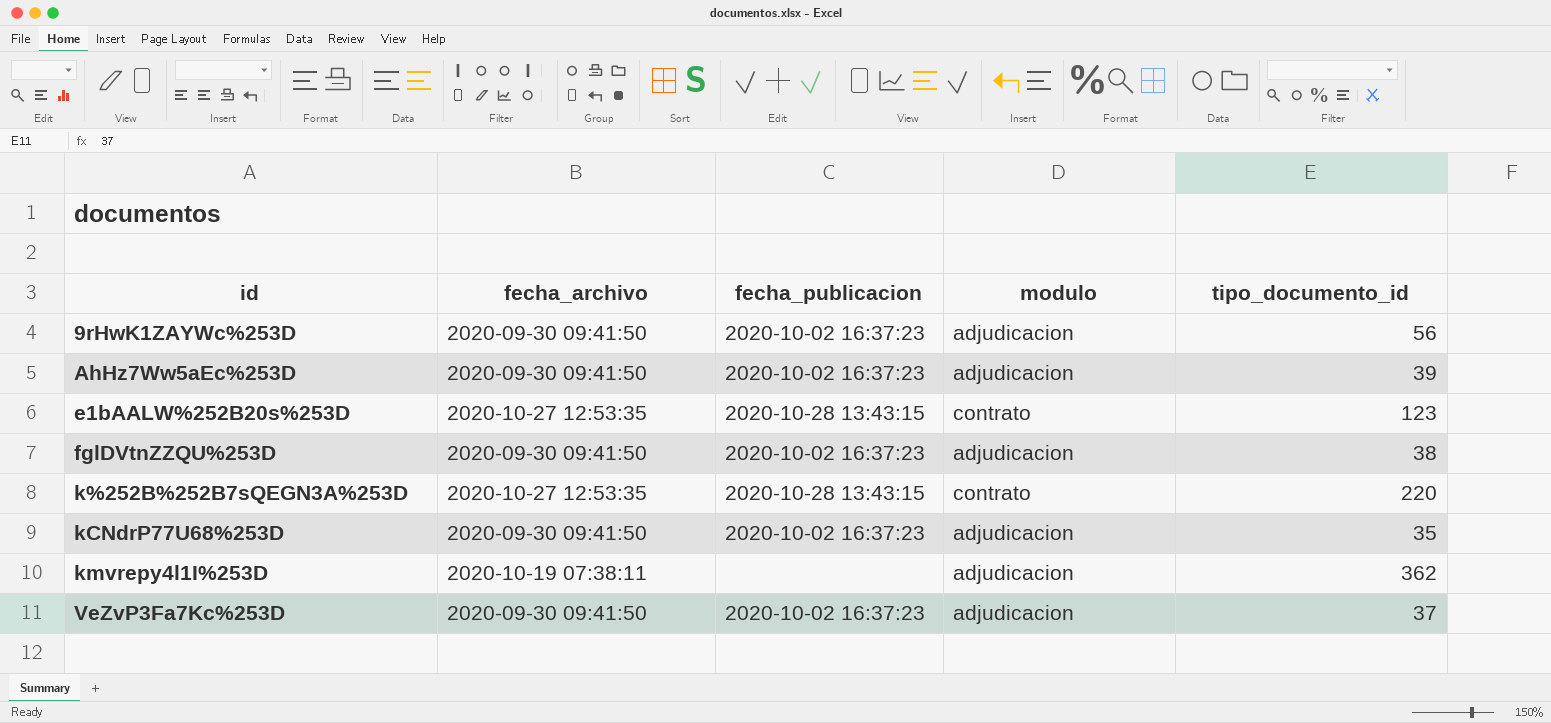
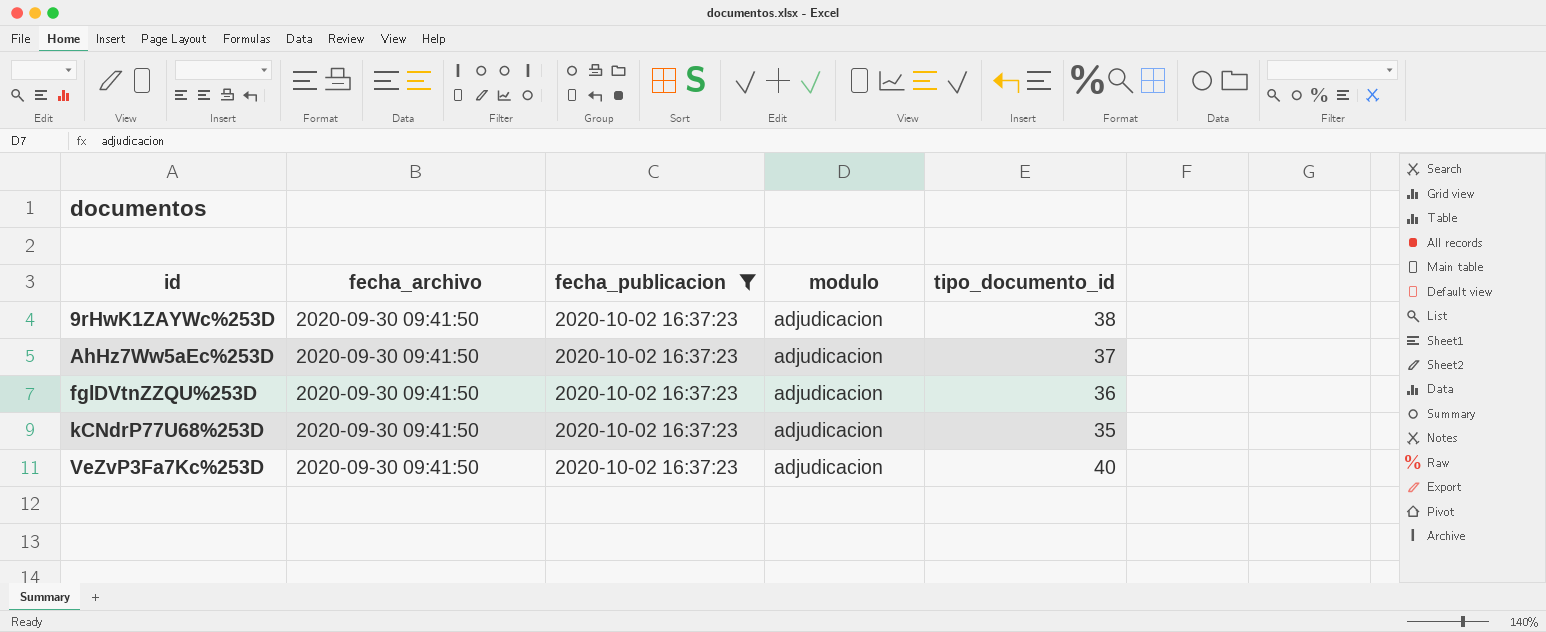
filter: none -> fecha_publicacion = 2020-10-02 16:37:23
9rHwK1ZAYWc%253D | tipo_documento_id: 56 -> 38
AhHz7Ww5aEc%253D | tipo_documento_id: 39 -> 37
fglDVtnZZQU%253D | tipo_documento_id: 38 -> 36
VeZvP3Fa7Kc%253D | tipo_documento_id: 37 -> 40

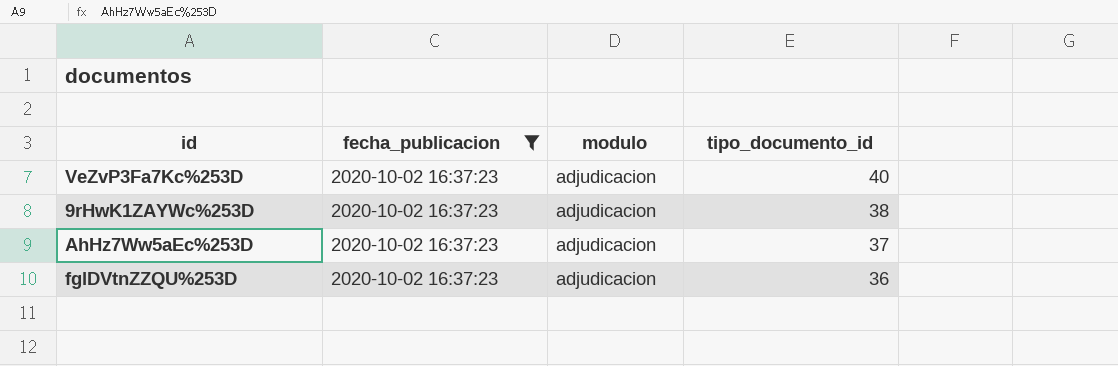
row order: id ascending -> tipo_documento_id descending
column fecha_archivo | position: 2 -> none
row kCNdrP77U68%253D: 2020-09-30 09:41:50 | 2020-10-02 16:37:23 | adjudicacion | 35 -> none

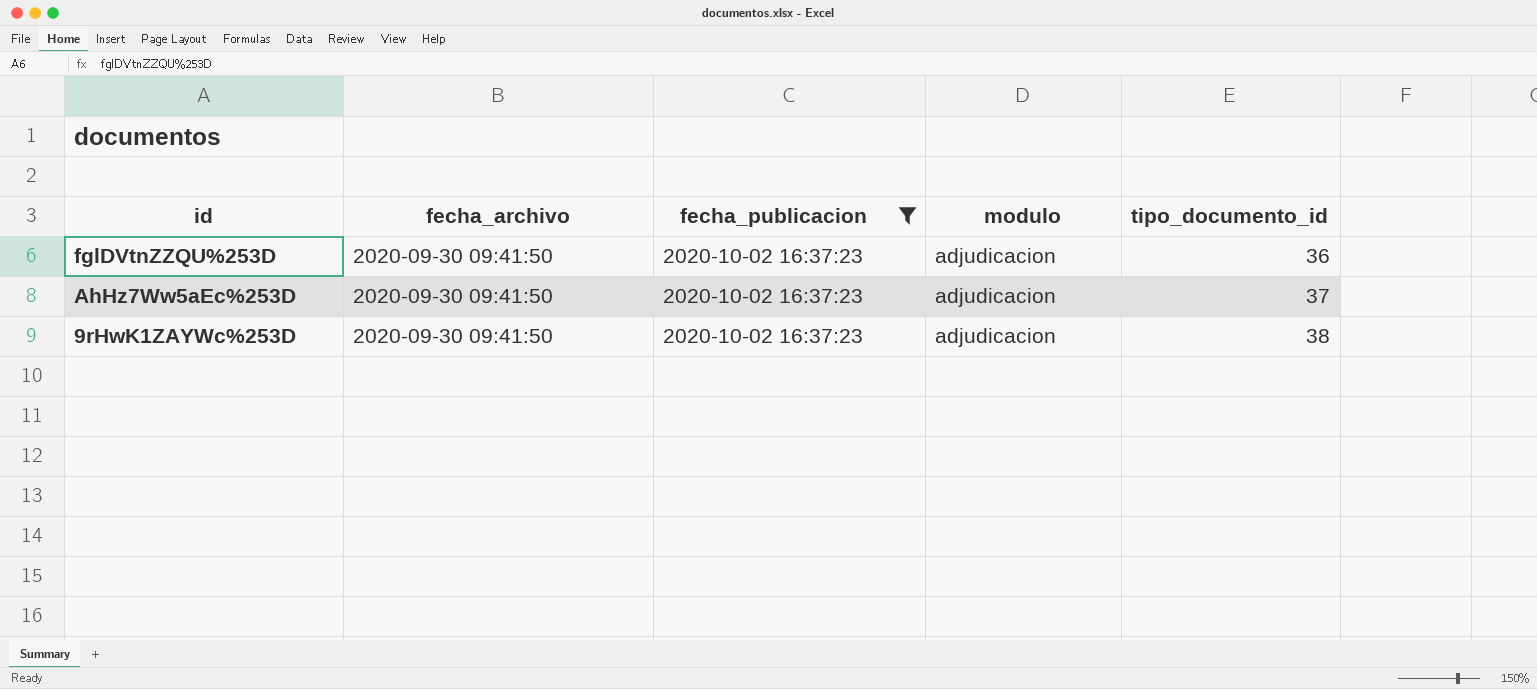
row order: tipo_documento_id descending -> id descending
column fecha_archivo | position: none -> 2
row VeZvP3Fa7Kc%253D: 2020-10-02 16:37:23 | adjudicacion | 40 -> none

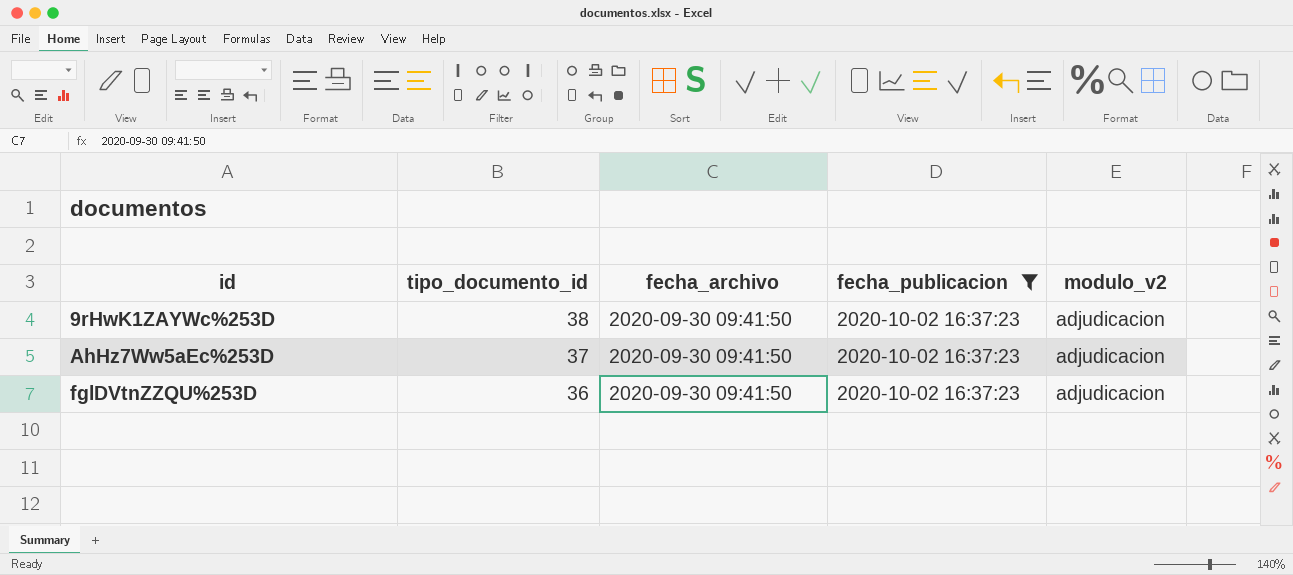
row order: id descending -> id ascending
column tipo_documento_id | position: 5 -> 2
column name: modulo -> modulo_v2

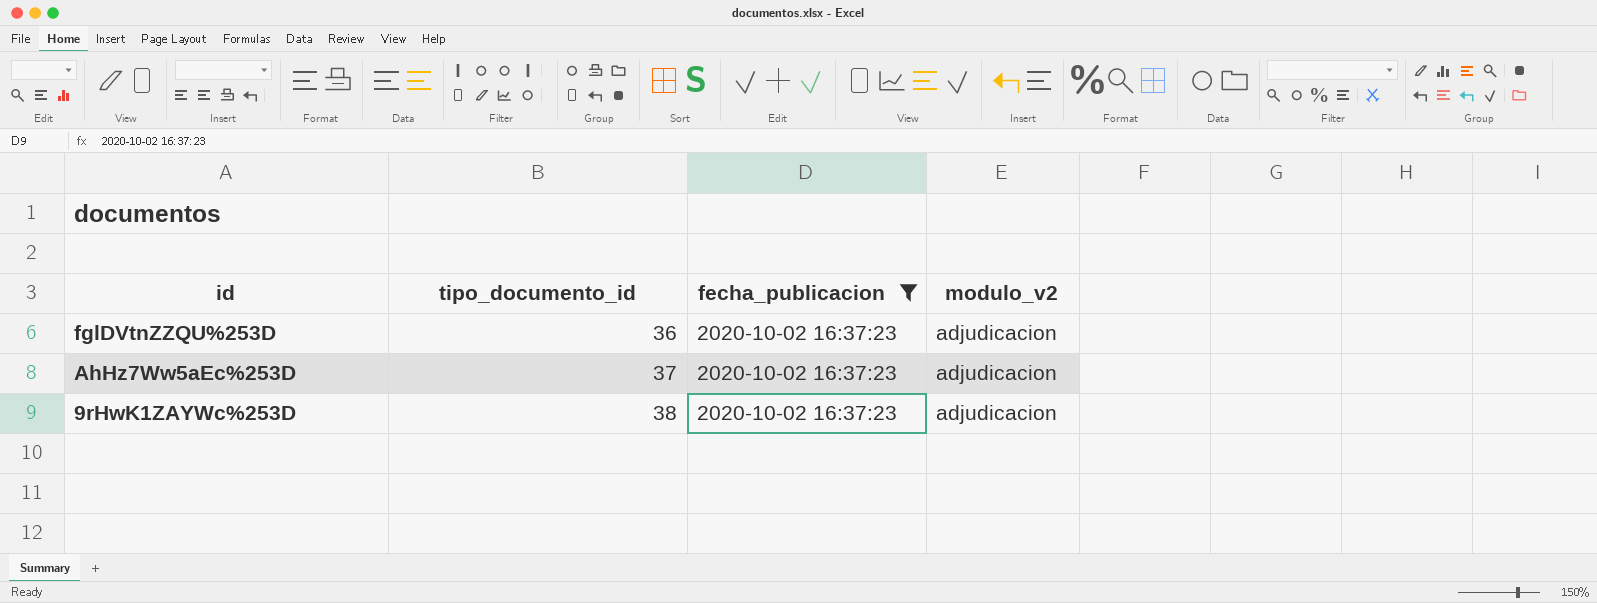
row order: id ascending -> id descending
column fecha_archivo | position: 3 -> none

